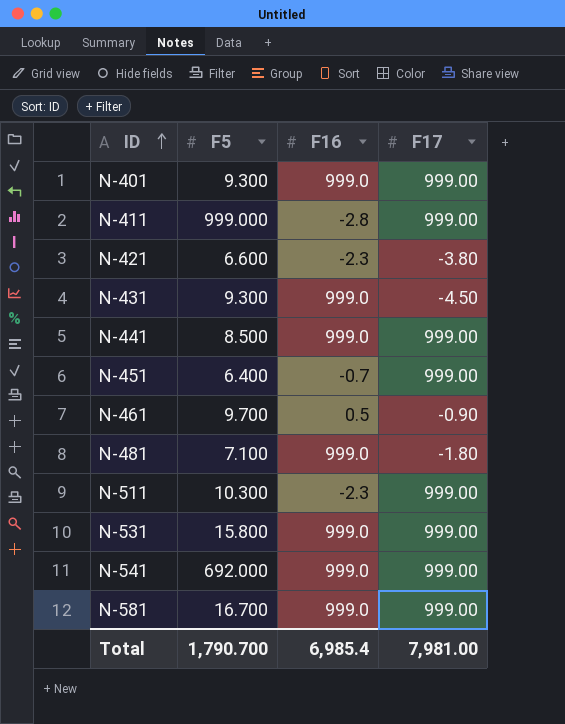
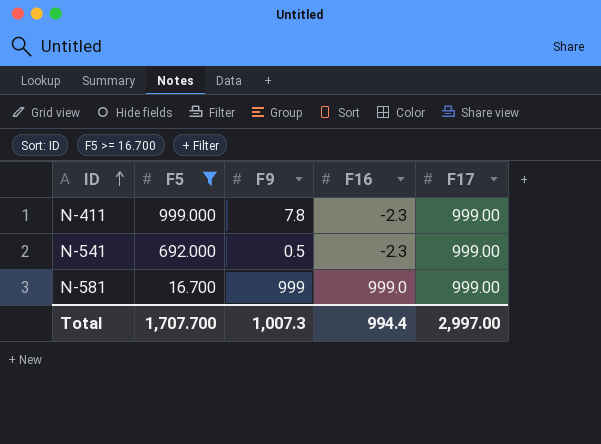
filter: none -> F5 >= 16.700
column F9 | position: none -> 3
N-411 | F16: -2.8 -> -2.3
N-541 | F16: 999.0 -> -2.3
Total | F5: 1,790.700 -> 1,707.700
Total | F16: 6,985.4 -> 994.4
Total | F17: 7,981.00 -> 2,997.00

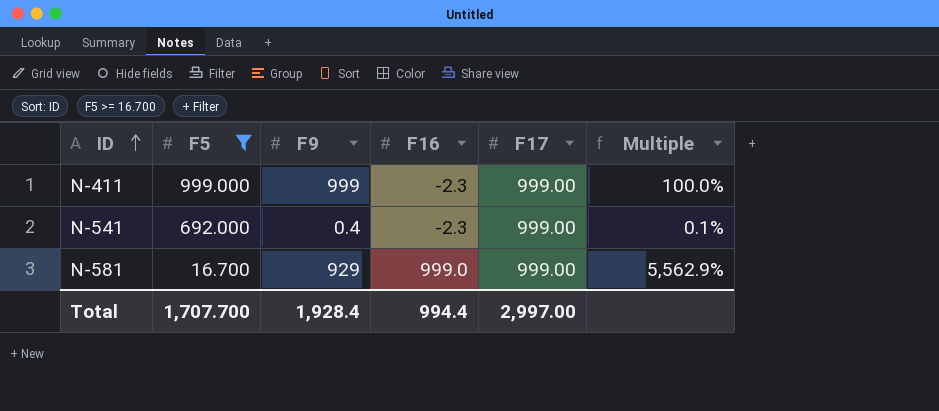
column Multiple | formula: none -> [F9] / [F5]
N-411 | F9: 7.8 -> 999
N-541 | F9: 0.5 -> 0.4
N-581 | F9: 999 -> 929
Total | F9: 1,007.3 -> 1,928.4

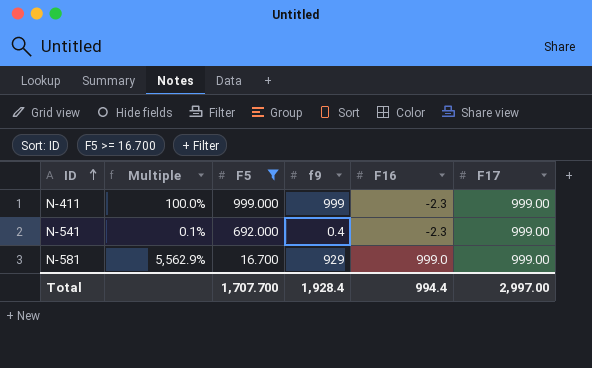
column Multiple | position: 6 -> 2
column name: F9 -> f9

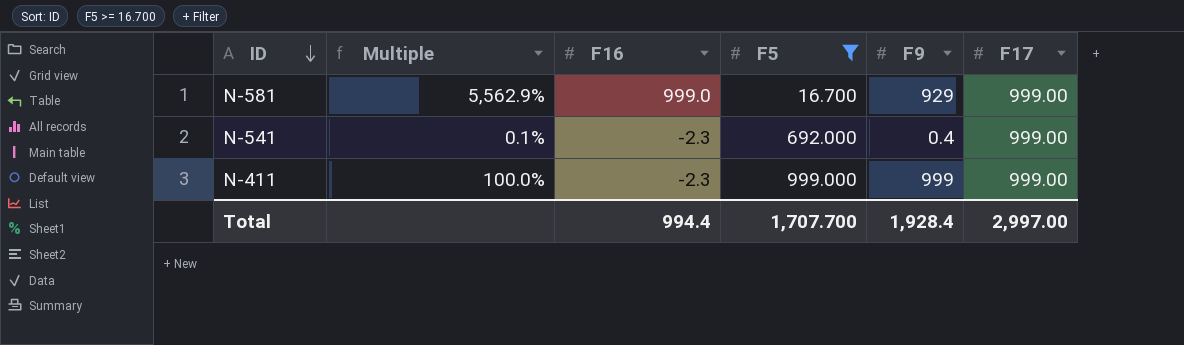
row order: ID ascending -> ID descending
column F16 | position: 5 -> 3
column name: f9 -> F9

